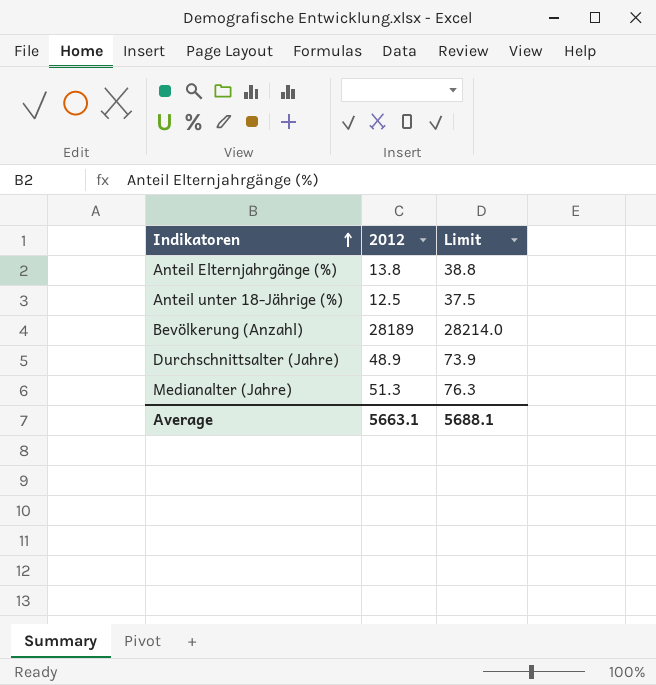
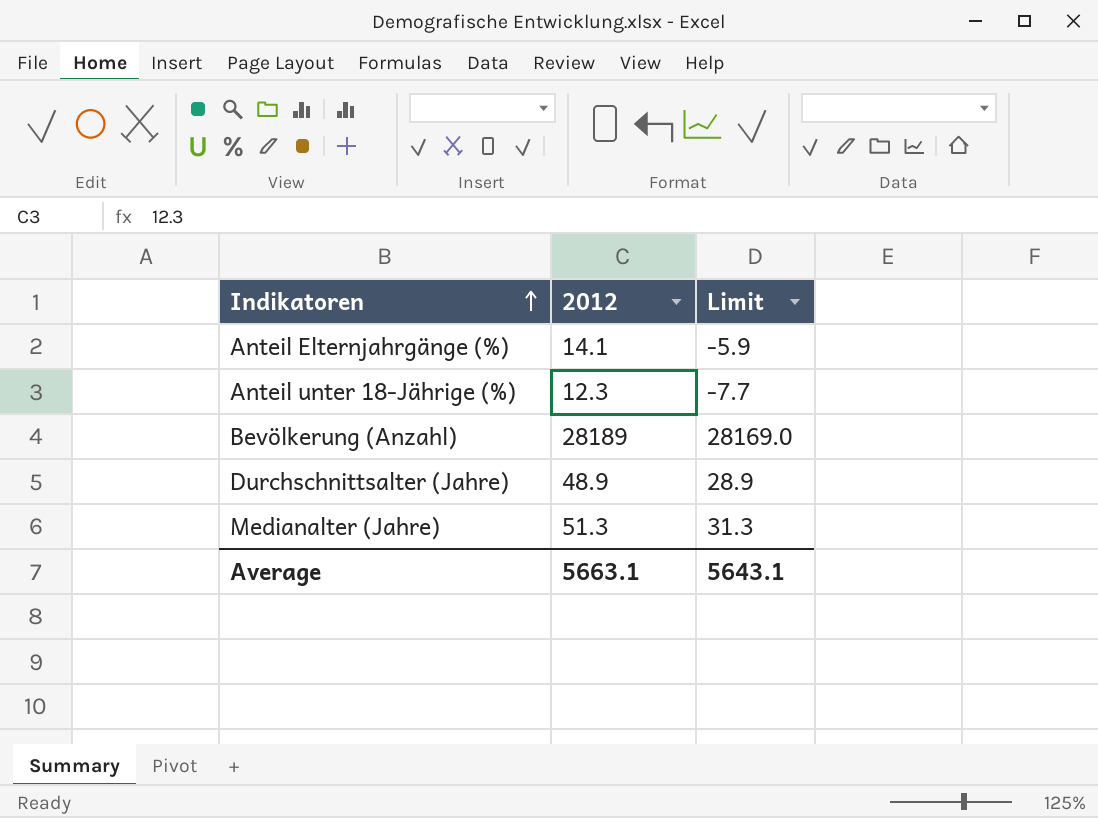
column Limit | formula: [2012] + 25 -> [2012] - 20
Anteil Elternjahrgänge (%) | 2012: 13.8 -> 14.1
Anteil unter 18-Jährige (%) | 2012: 12.5 -> 12.3
Average | Limit: 5688.1 -> 5643.1

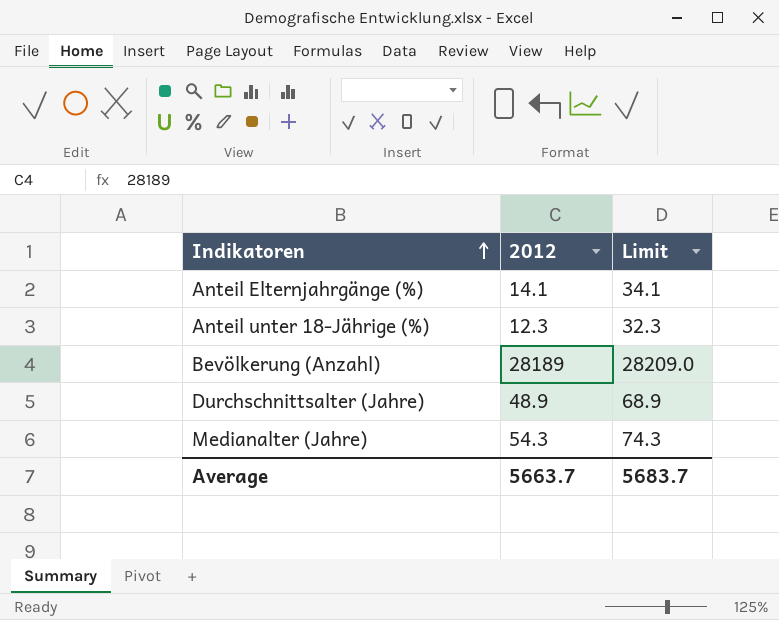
column Limit | formula: [2012] - 20 -> [2012] + 20
Medianalter (Jahre) | 2012: 51.3 -> 54.3
Average | 2012: 5663.1 -> 5663.7
Average | Limit: 5643.1 -> 5683.7

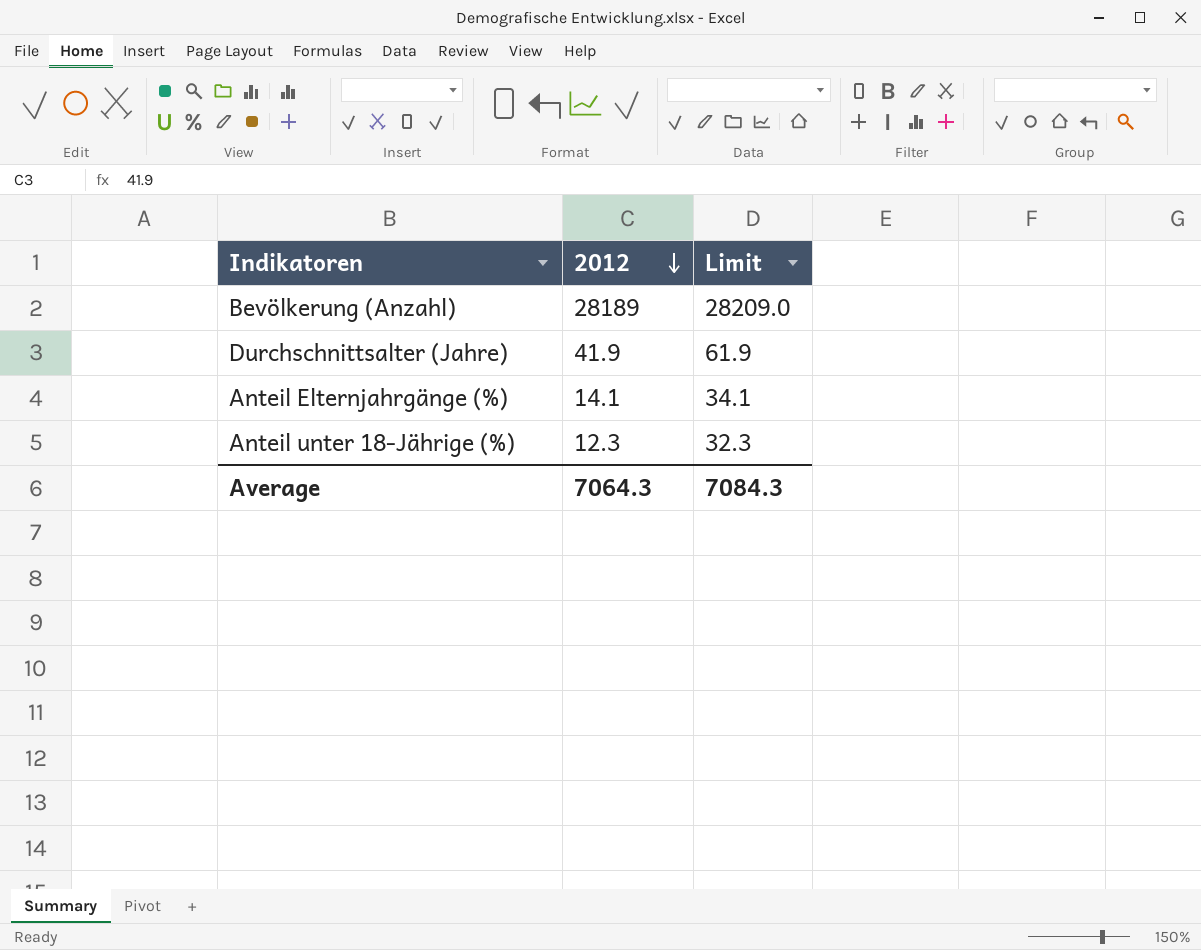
row order: Indikatoren ascending -> 2012 descending
row Medianalter (Jahre): 54.3 | 74.3 -> none
Durchschnittsalter (Jahre) | 2012: 48.9 -> 41.9
Durchschnittsalter (Jahre) | Limit: 68.9 -> 61.9
Average | 2012: 5663.7 -> 7064.3
Average | Limit: 5683.7 -> 7084.3

